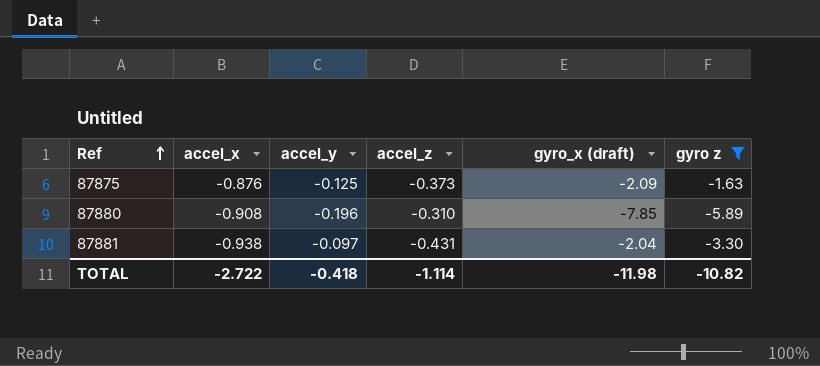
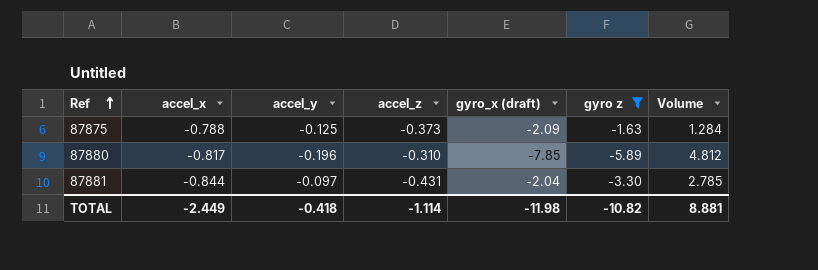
column Volume | formula: none -> [accel_x] * [gyro z]
87875 | accel_x: -0.876 -> -0.788
87880 | accel_x: -0.908 -> -0.817
87881 | accel_x: -0.938 -> -0.844
TOTAL | accel_x: -2.722 -> -2.449

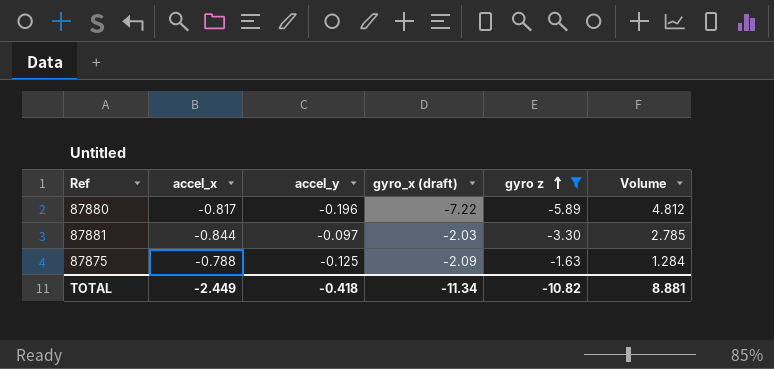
row order: Ref ascending -> gyro z ascending
column accel_z | position: 4 -> none
87880 | gyro_x (draft): -7.85 -> -7.22
87881 | gyro_x (draft): -2.04 -> -2.03
TOTAL | gyro_x (draft): -11.98 -> -11.34

